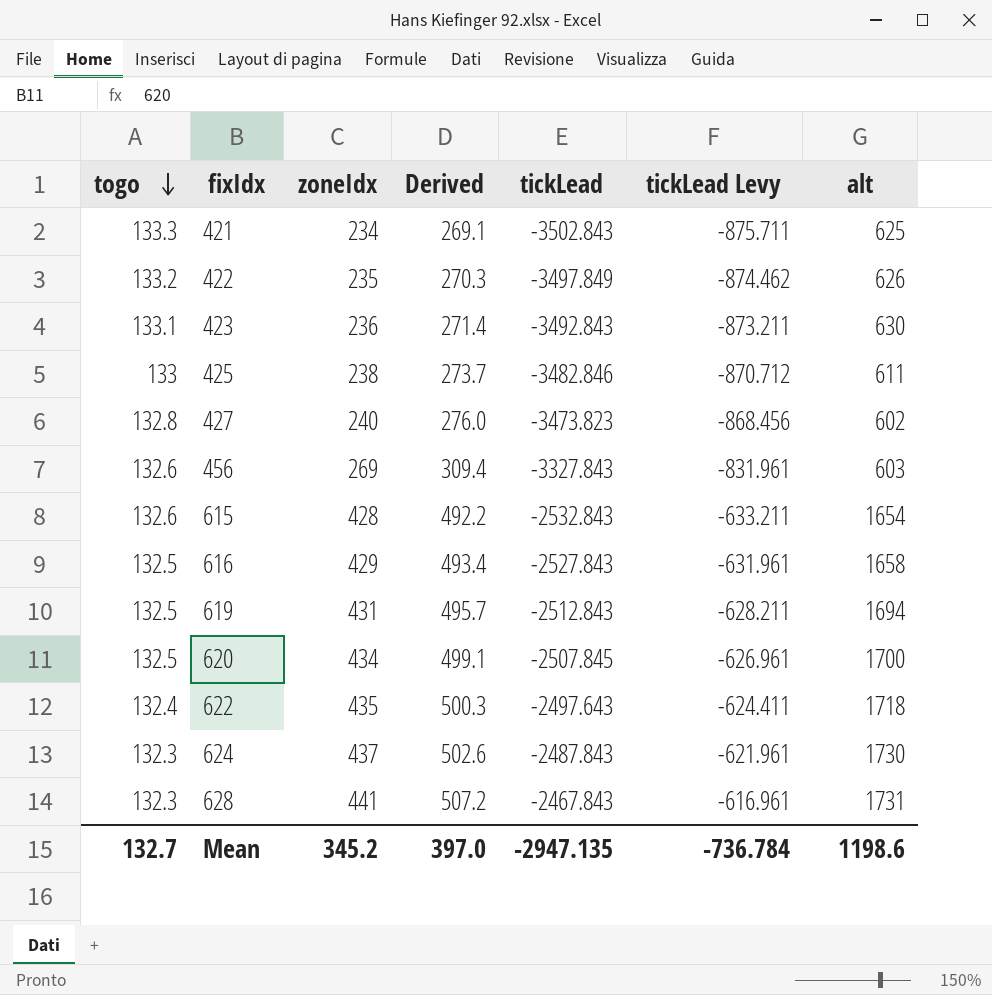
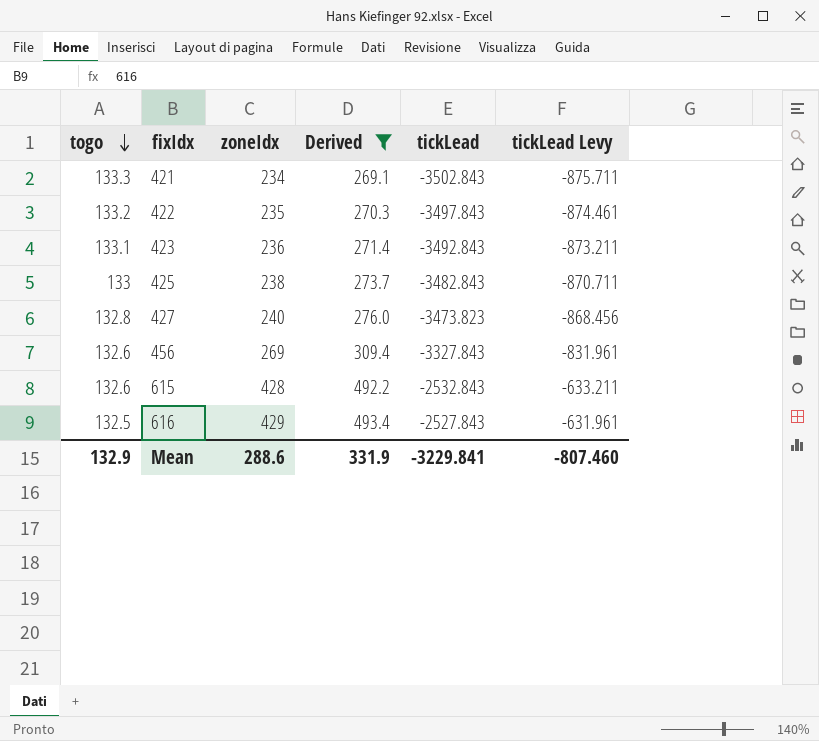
filter: none -> Derived <= 493.4
column alt | position: 7 -> none
422 | tickLead: -3497.849 -> -3497.843
422 | tickLead Levy: -874.462 -> -874.461
425 | tickLead: -3482.846 -> -3482.843
425 | tickLead Levy: -870.712 -> -870.711
Mean | togo: 132.7 -> 132.9
Mean | zoneIdx: 345.2 -> 288.6
Mean | Derived: 397.0 -> 331.9
Mean | tickLead: -2947.135 -> -3229.841
Mean | tickLead Levy: -736.784 -> -807.460

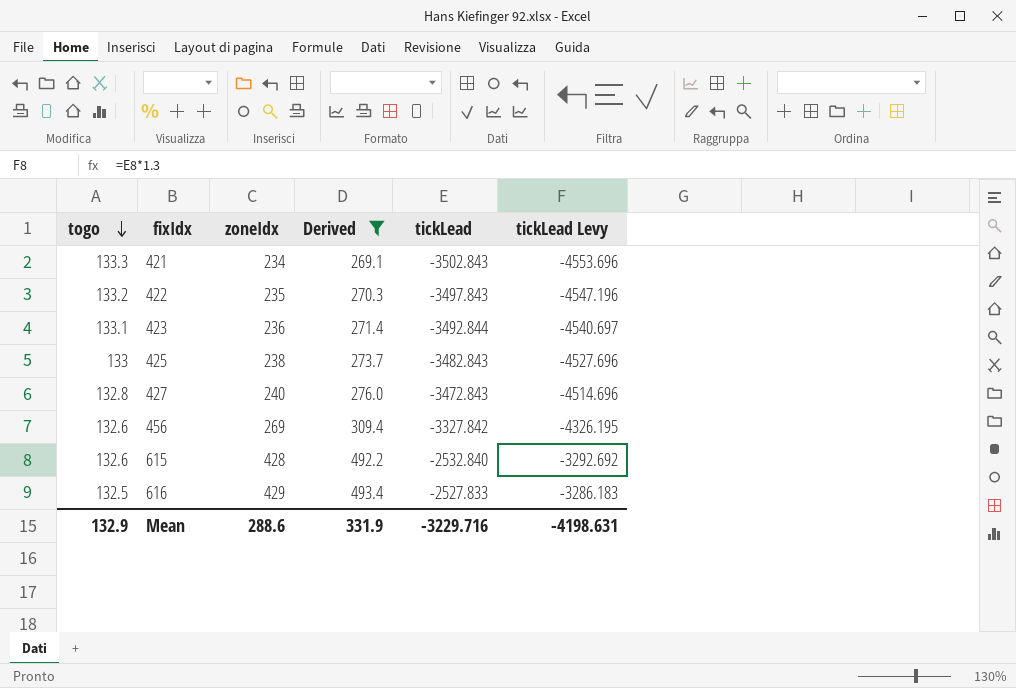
column tickLead Levy | formula: [tickLead] * 0.25 -> [tickLead] * 1.3
423 | tickLead: -3492.843 -> -3492.844
427 | tickLead: -3473.823 -> -3472.843
456 | tickLead: -3327.843 -> -3327.842
615 | tickLead: -2532.843 -> -2532.840
616 | tickLead: -2527.843 -> -2527.833
Mean | tickLead: -3229.841 -> -3229.716
Mean | tickLead Levy: -807.460 -> -4198.631

